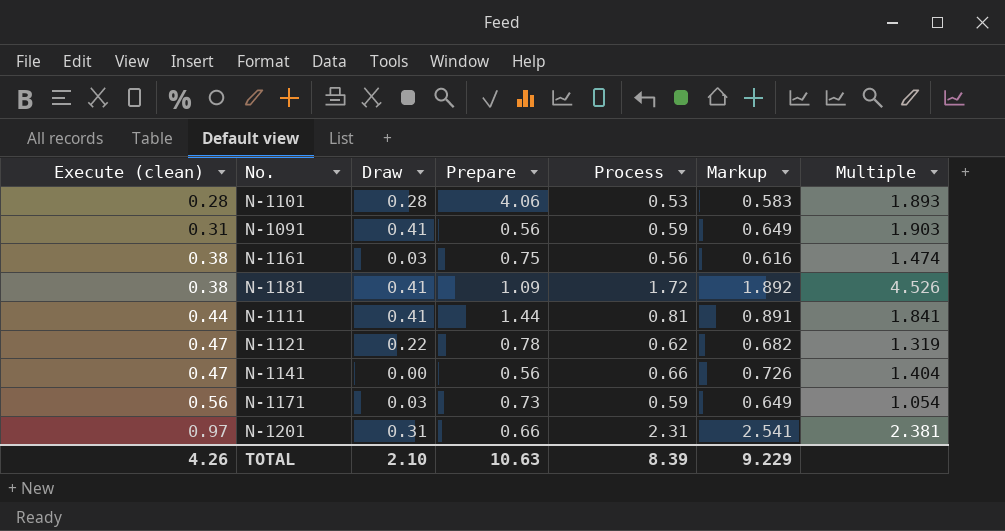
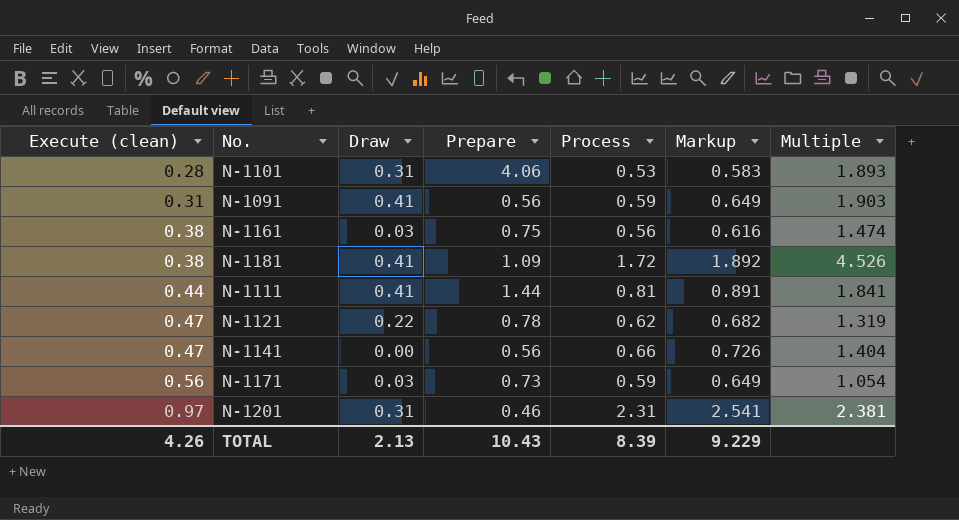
N-1101 | Draw: 0.28 -> 0.31
N-1201 | Prepare: 0.66 -> 0.46
TOTAL | Draw: 2.10 -> 2.13
TOTAL | Prepare: 10.63 -> 10.43

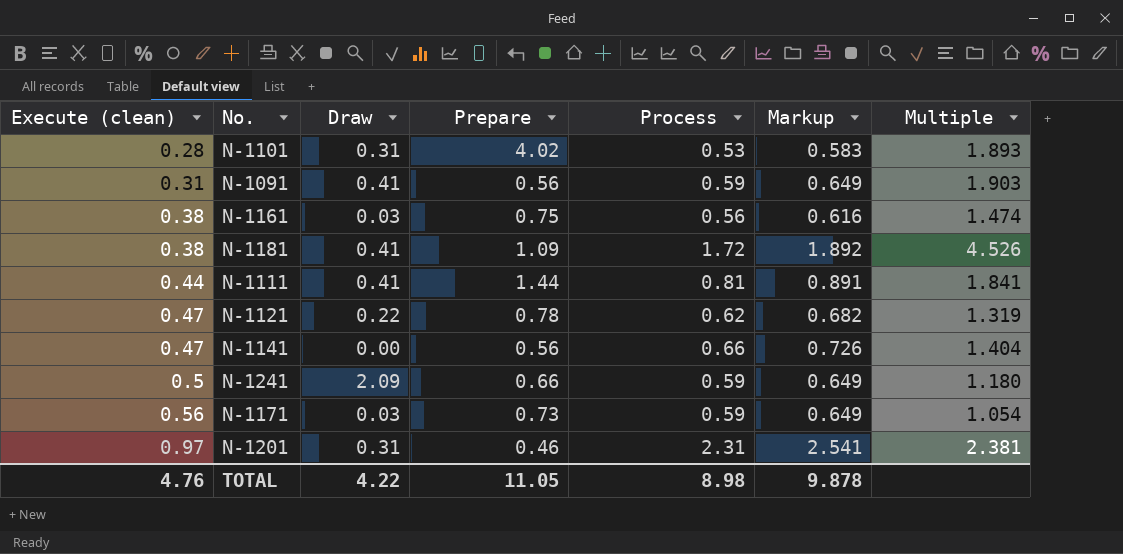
N-1101 | Prepare: 4.06 -> 4.02
row N-1241: none -> 0.5 | 2.09 | 0.66 | 0.59 | 0.649 | 1.180
TOTAL | Execute (clean): 4.26 -> 4.76
TOTAL | Draw: 2.13 -> 4.22
TOTAL | Prepare: 10.43 -> 11.05
TOTAL | Process: 8.39 -> 8.98
TOTAL | Markup: 9.229 -> 9.878

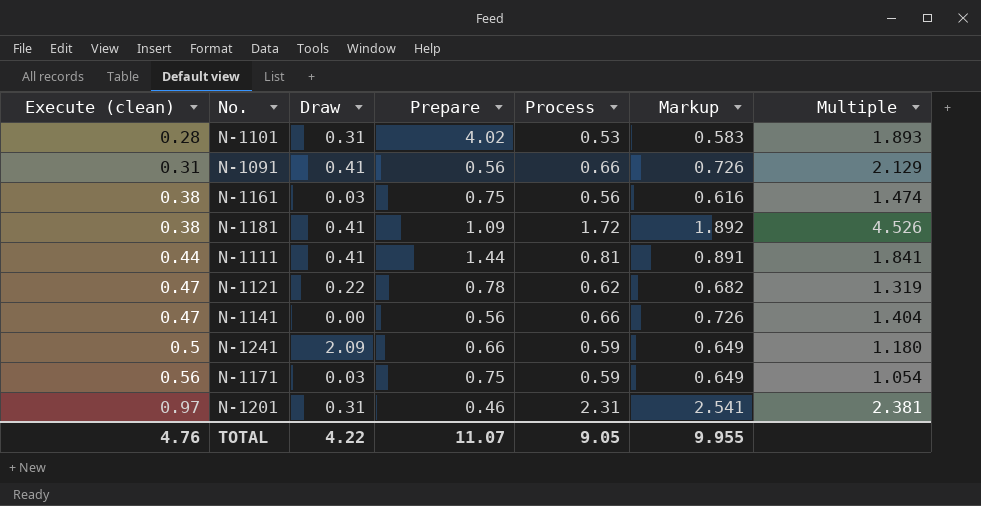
N-1091 | Process: 0.59 -> 0.66
N-1091 | Markup: 0.649 -> 0.726
N-1091 | Multiple: 1.903 -> 2.129
N-1171 | Prepare: 0.73 -> 0.75
TOTAL | Prepare: 11.05 -> 11.07
TOTAL | Process: 8.98 -> 9.05
TOTAL | Markup: 9.878 -> 9.955

